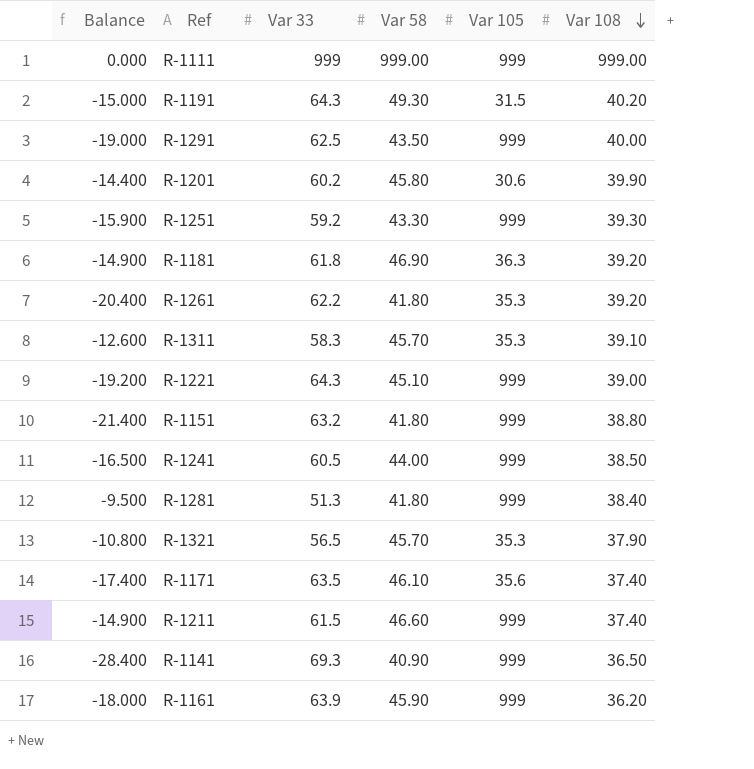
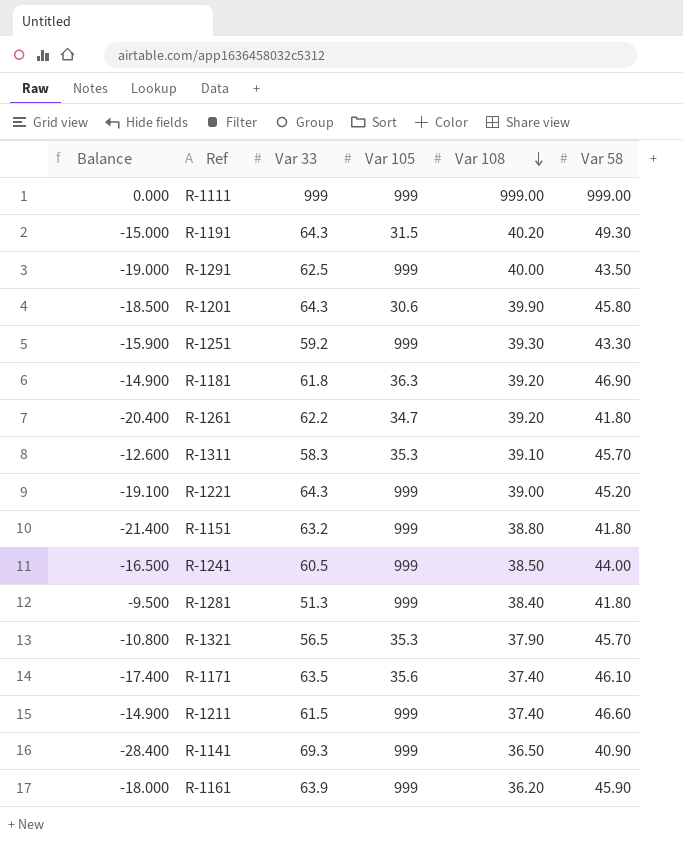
column Var 58 | position: 4 -> 6
R-1201 | Balance: -14.400 -> -18.500
R-1201 | Var 33: 60.2 -> 64.3
R-1261 | Var 105: 35.3 -> 34.7
R-1221 | Balance: -19.200 -> -19.100
R-1221 | Var 58: 45.10 -> 45.20

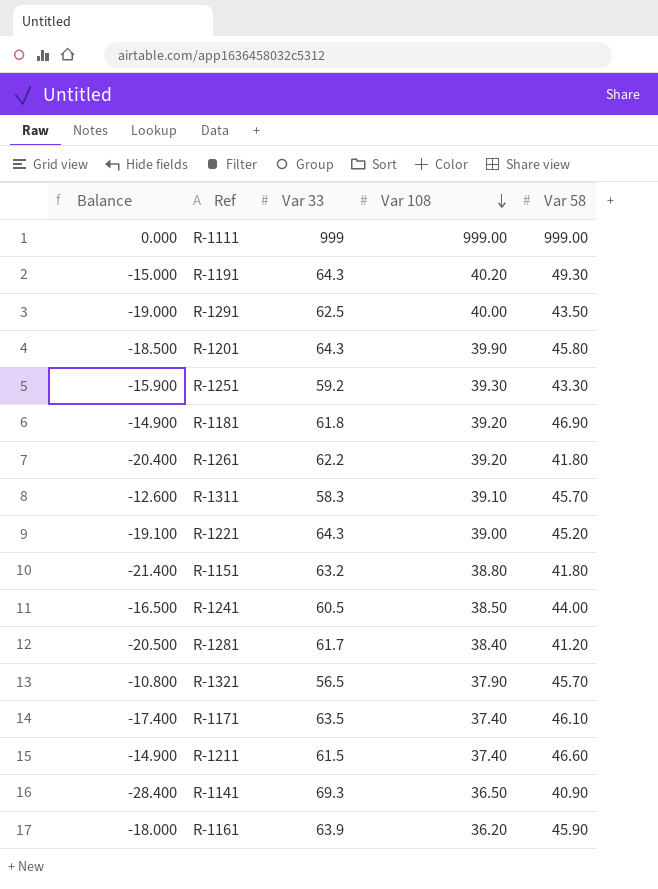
column Var 105 | position: 4 -> none
R-1281 | Balance: -9.500 -> -20.500
R-1281 | Var 33: 51.3 -> 61.7
R-1281 | Var 58: 41.80 -> 41.20

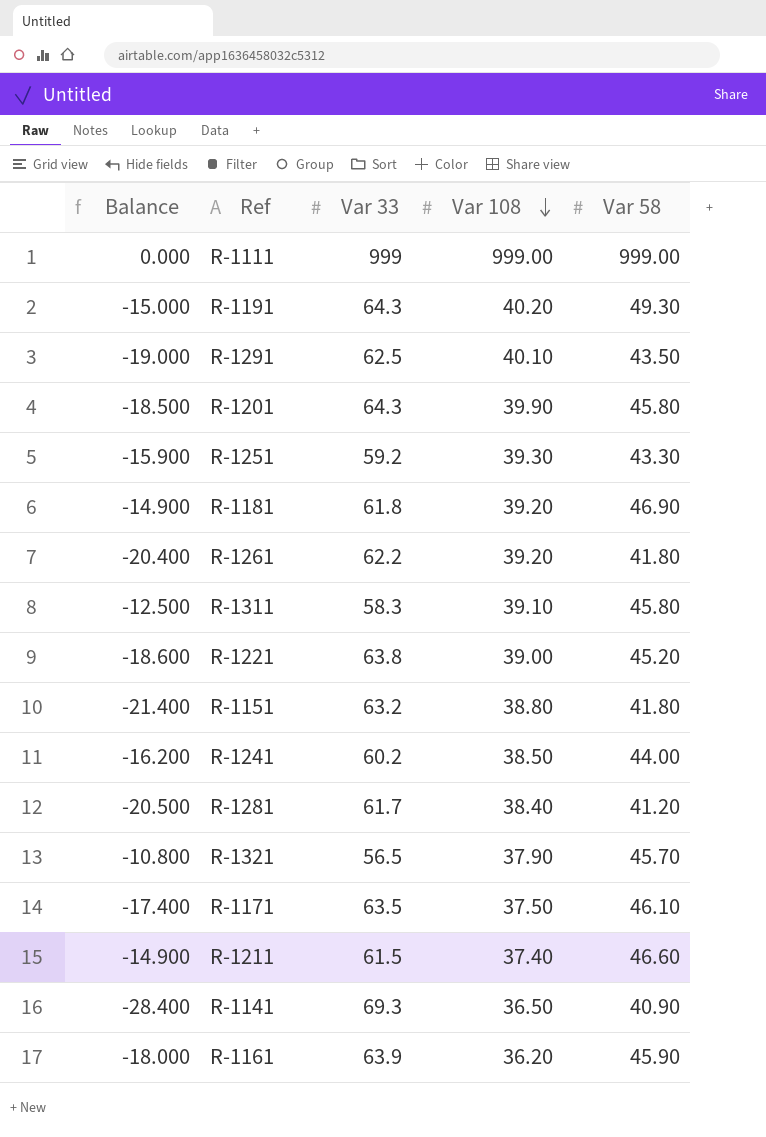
R-1291 | Var 108: 40.00 -> 40.10
R-1311 | Balance: -12.600 -> -12.500
R-1311 | Var 58: 45.70 -> 45.80
R-1221 | Balance: -19.100 -> -18.600
R-1221 | Var 33: 64.3 -> 63.8
R-1241 | Balance: -16.500 -> -16.200
R-1241 | Var 33: 60.5 -> 60.2
R-1171 | Var 108: 37.40 -> 37.50

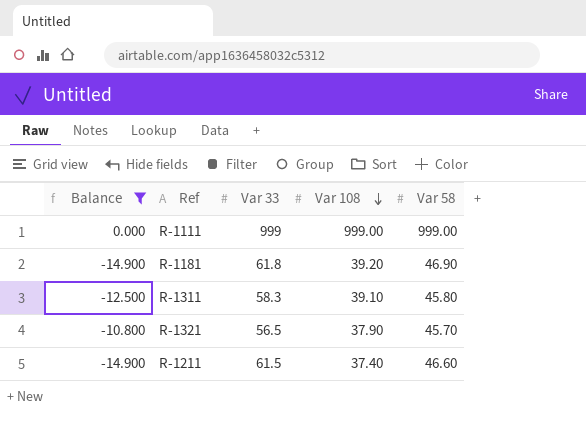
filter: none -> Balance >= -14.900

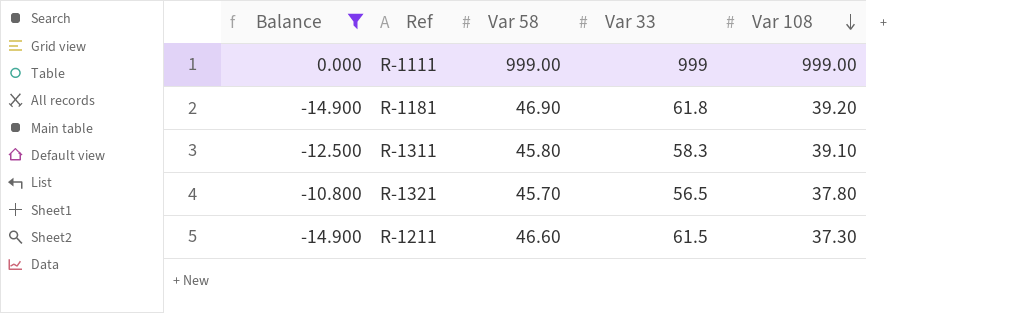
column Var 58 | position: 5 -> 3
R-1321 | Var 108: 37.90 -> 37.80
R-1211 | Var 108: 37.40 -> 37.30

